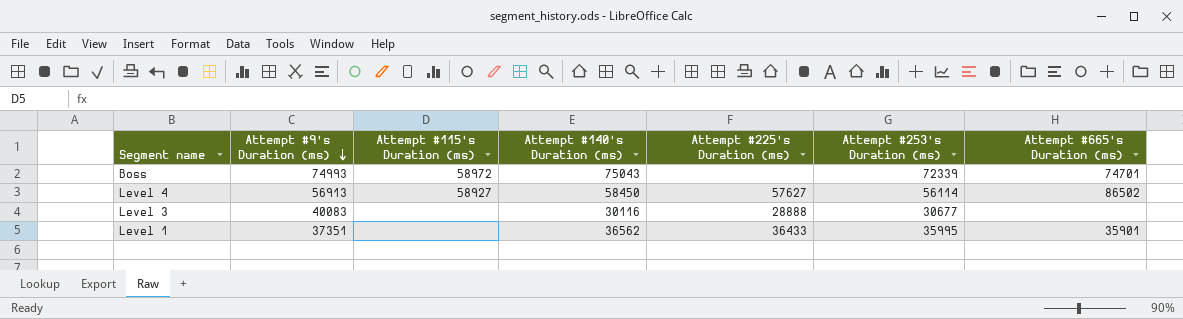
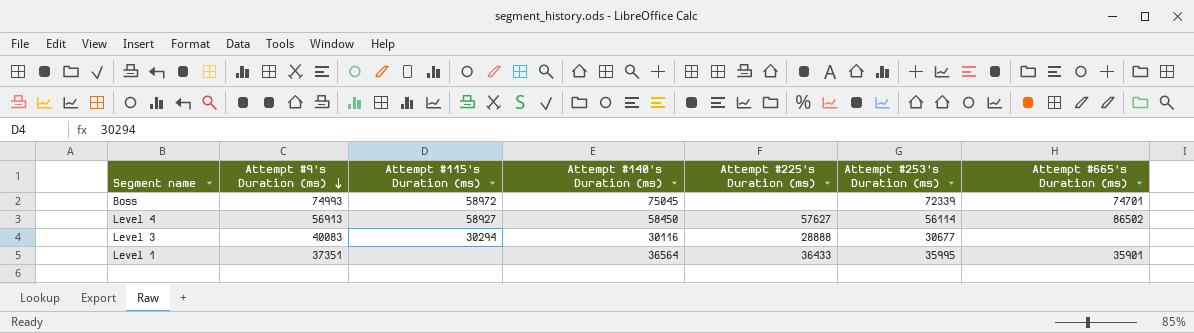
Boss | Attempt #140's Duration (ms): 75043 -> 75045
Level 3 | Attempt #115's Duration (ms): none -> 30294
Level 1 | Attempt #140's Duration (ms): 36562 -> 36564

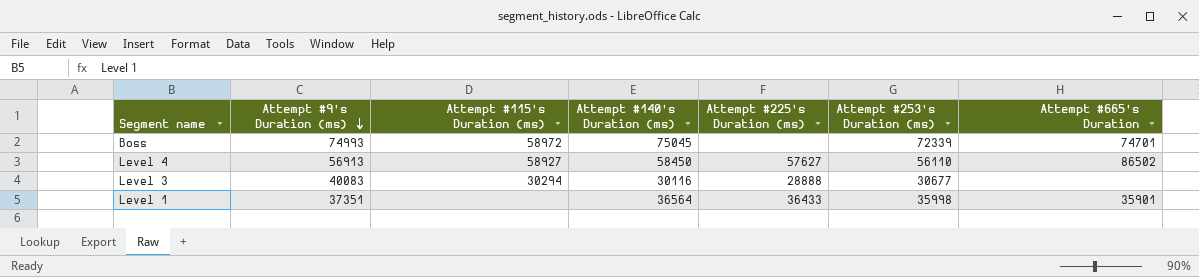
column name: Attempt #665's Duration (ms) -> Attempt #665's Duration
Level 4 | Attempt #253's Duration (ms): 56114 -> 56110
Level 1 | Attempt #253's Duration (ms): 35995 -> 35998

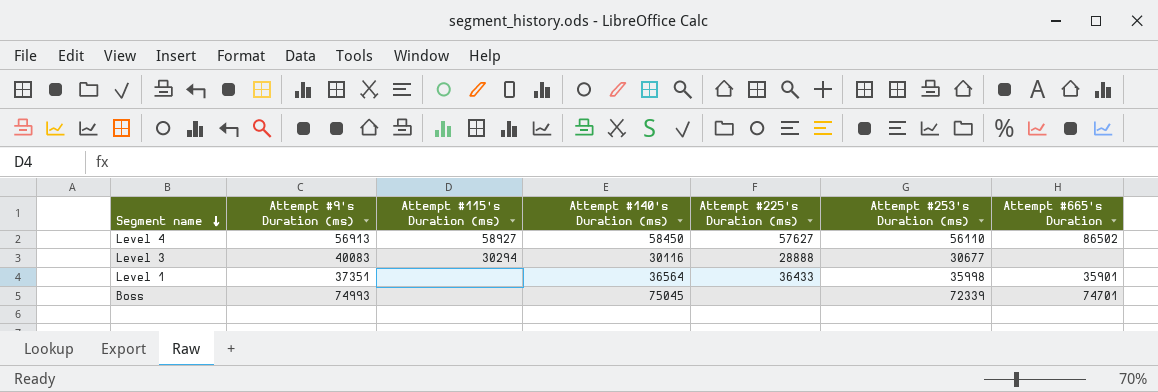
row order: Attempt #9's Duration (ms) descending -> Segment name descending
Boss | Attempt #115's Duration (ms): 58972 -> none

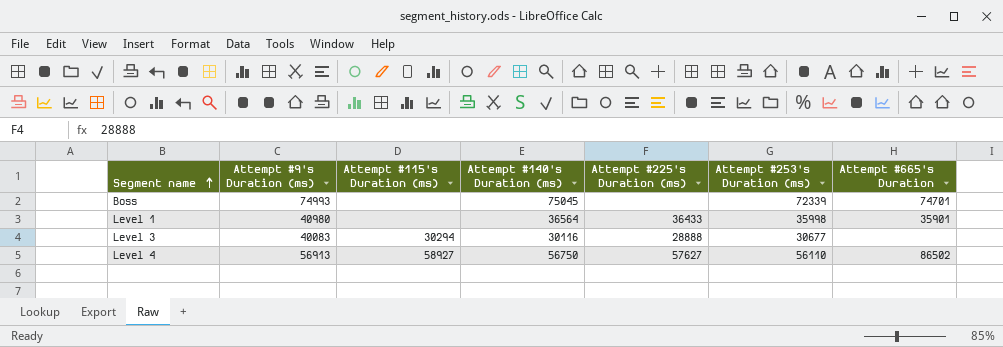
row order: Segment name descending -> Segment name ascending
Level 1 | Attempt #9's Duration (ms): 37351 -> 40980
Level 4 | Attempt #140's Duration (ms): 58450 -> 56750

